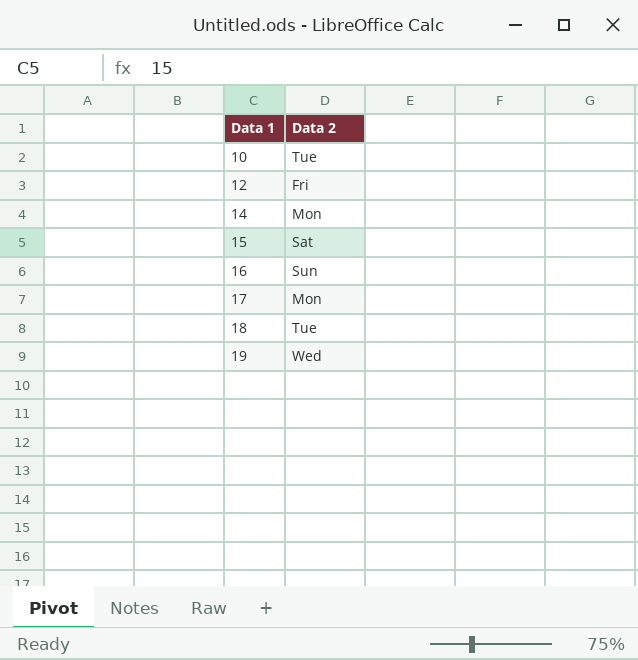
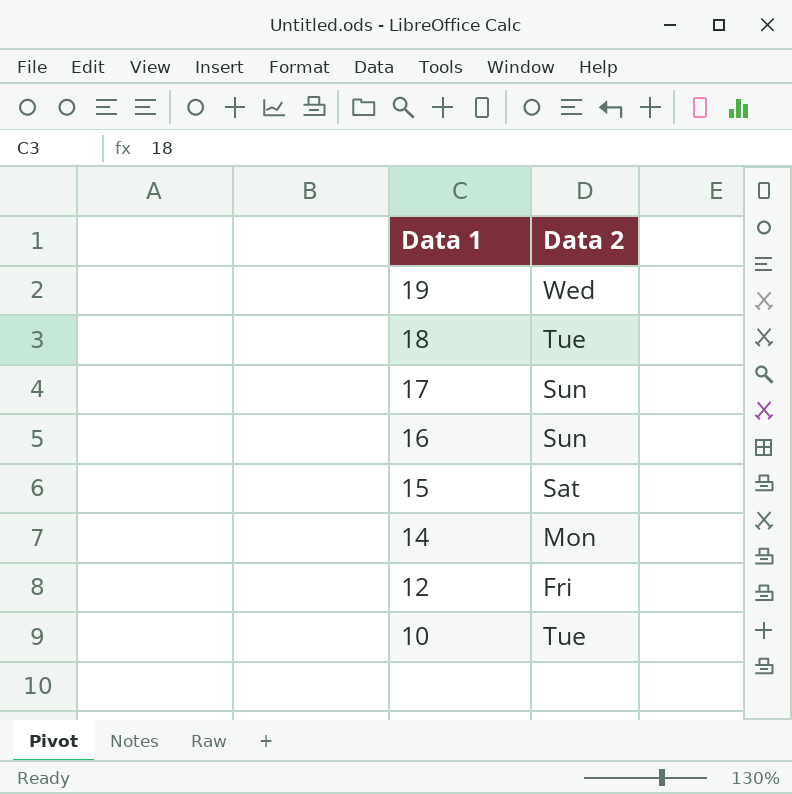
row order: Data 1 ascending -> Data 1 descending
17 | Data 2: Mon -> Sun

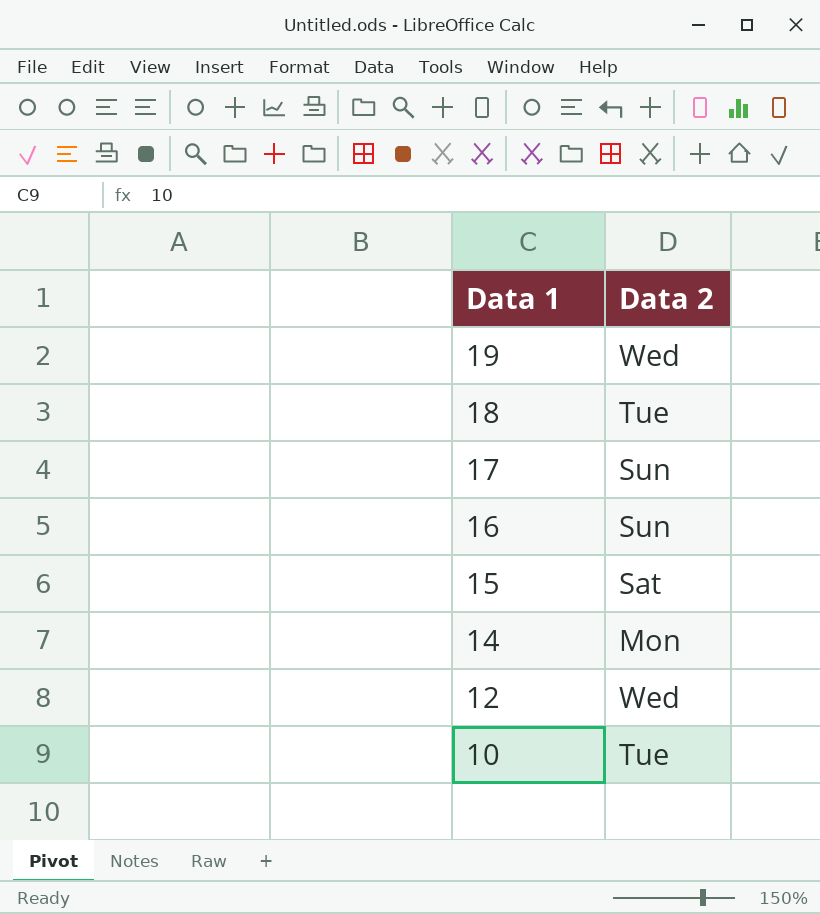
12 | Data 2: Fri -> Wed

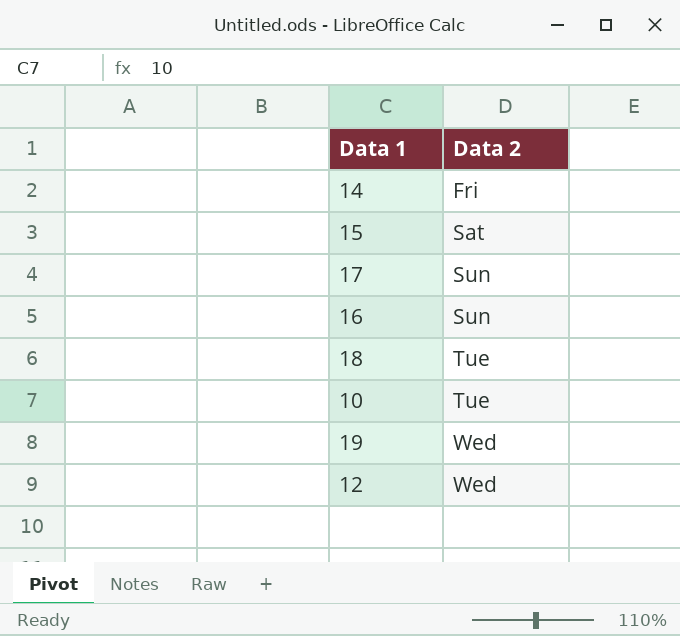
row order: Data 1 descending -> Data 2 ascending
14 | Data 2: Mon -> Fri

